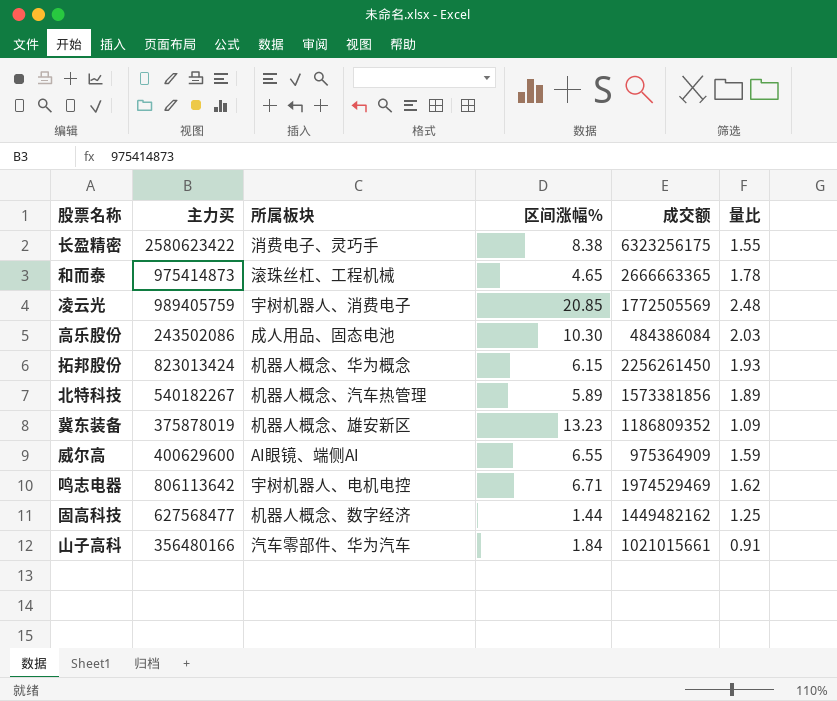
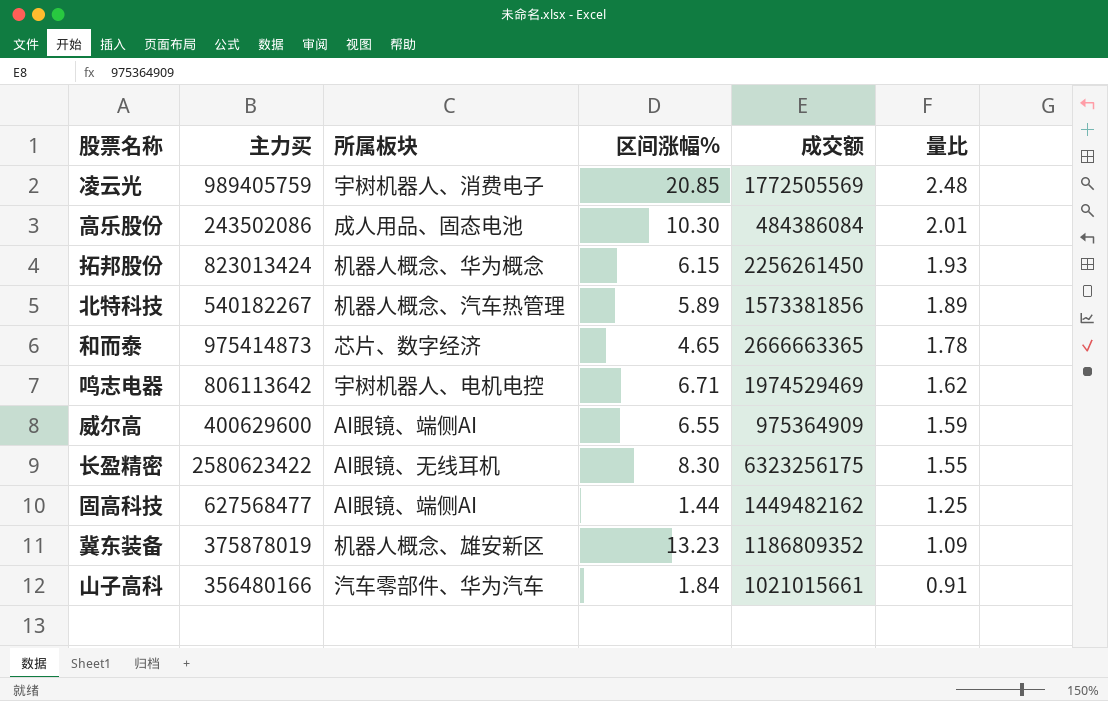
row order: none -> 量比 descending
高乐股份 | 量比: 2.03 -> 2.01
和而泰 | 所属板块: 滚珠丝杠、工程机械 -> 芯片、数字经济
长盈精密 | 所属板块: 消费电子、灵巧手 -> AI眼镜、无线耳机
长盈精密 | 区间涨幅%: 8.38 -> 8.30
固高科技 | 所属板块: 机器人概念、数字经济 -> AI眼镜、端侧AI

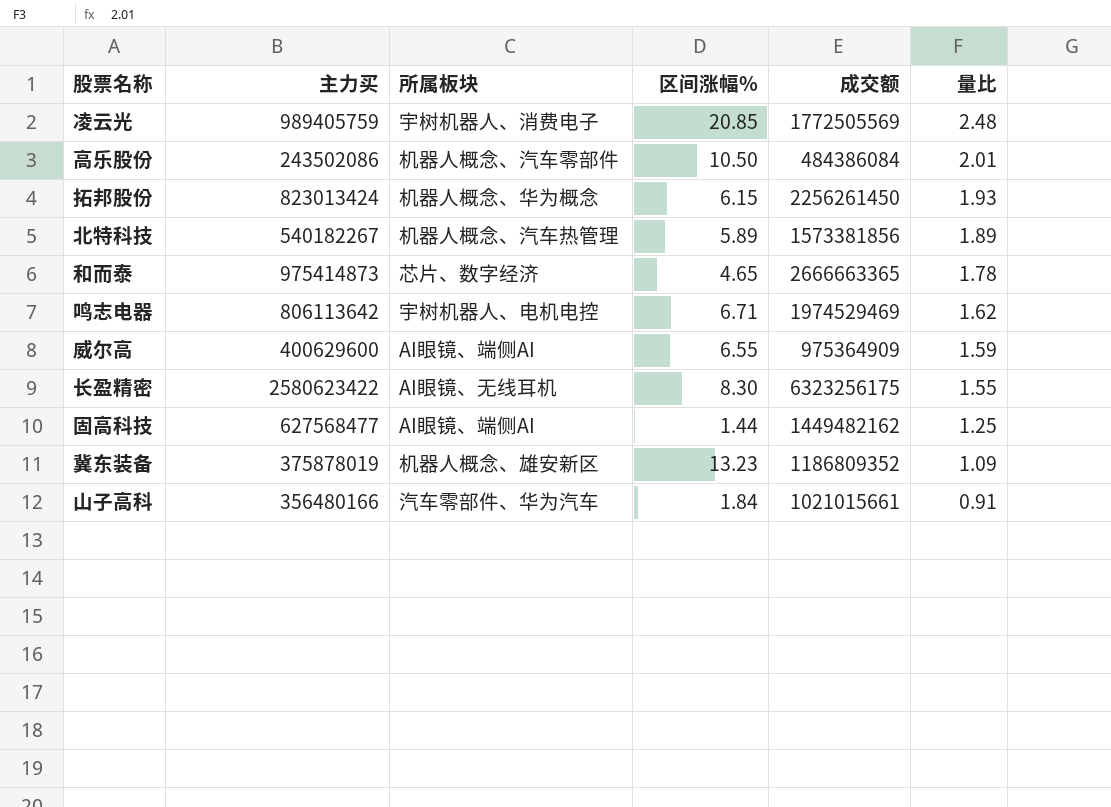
高乐股份 | 所属板块: 成人用品、固态电池 -> 机器人概念、汽车零部件
高乐股份 | 区间涨幅%: 10.30 -> 10.50

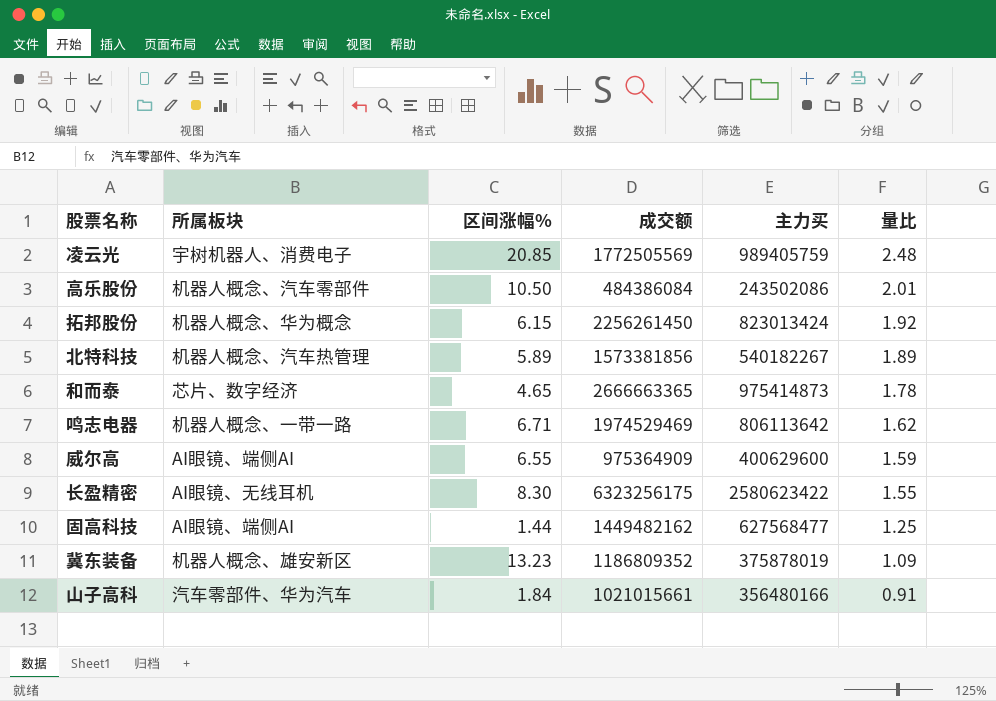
column 主力买 | position: 2 -> 5
拓邦股份 | 量比: 1.93 -> 1.92
鸣志电器 | 所属板块: 宇树机器人、电机电控 -> 机器人概念、一带一路

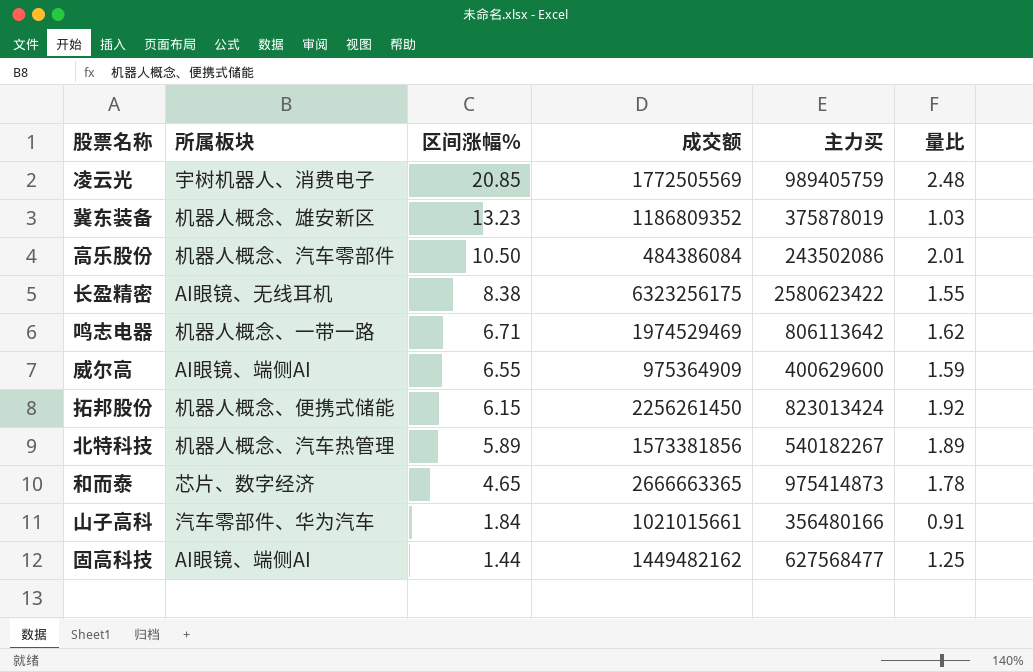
row order: 量比 descending -> 区间涨幅% descending
冀东装备 | 量比: 1.09 -> 1.03
长盈精密 | 区间涨幅%: 8.30 -> 8.38
拓邦股份 | 所属板块: 机器人概念、华为概念 -> 机器人概念、便携式储能

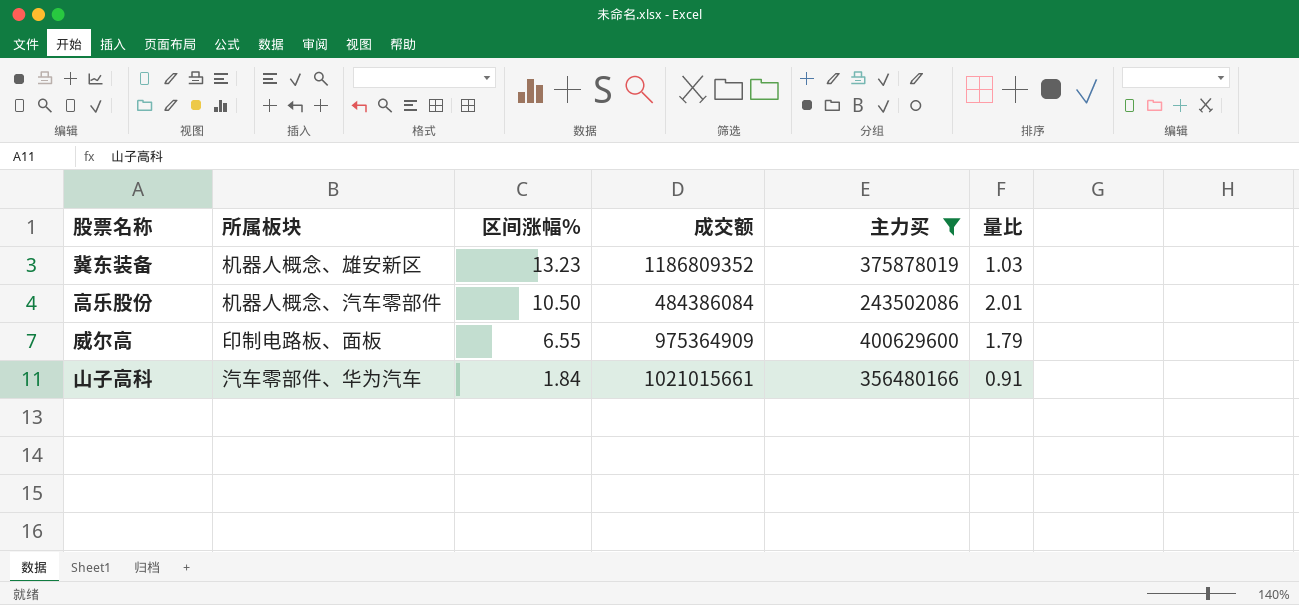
filter: none -> 主力买 <= 400629600
威尔高 | 所属板块: AI眼镜、端侧AI -> 印制电路板、面板
威尔高 | 量比: 1.59 -> 1.79

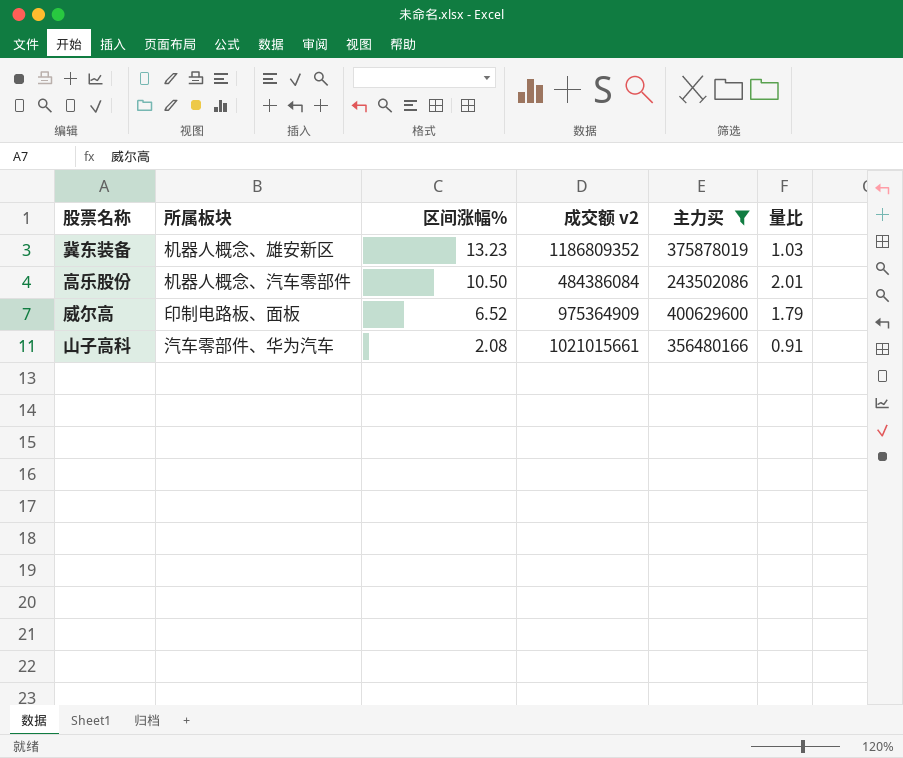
column name: 成交额 -> 成交额 v2
威尔高 | 区间涨幅%: 6.55 -> 6.52
山子高科 | 区间涨幅%: 1.84 -> 2.08

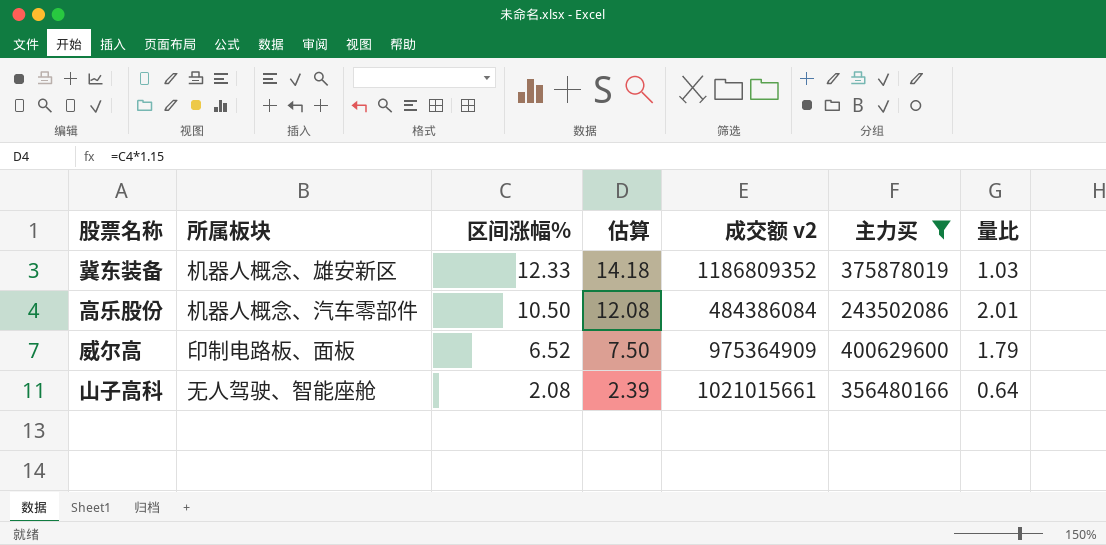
column 估算 | formula: none -> [区间涨幅%] * 1.15
冀东装备 | 区间涨幅%: 13.23 -> 12.33
山子高科 | 所属板块: 汽车零部件、华为汽车 -> 无人驾驶、智能座舱
山子高科 | 量比: 0.91 -> 0.64

